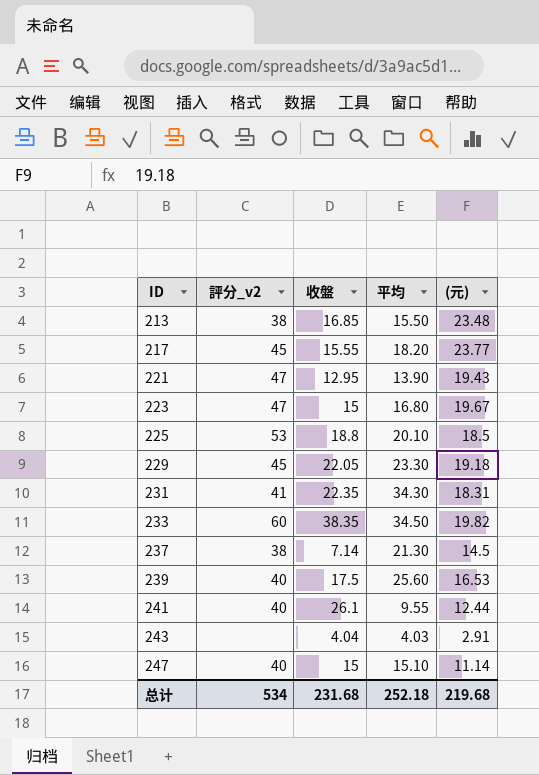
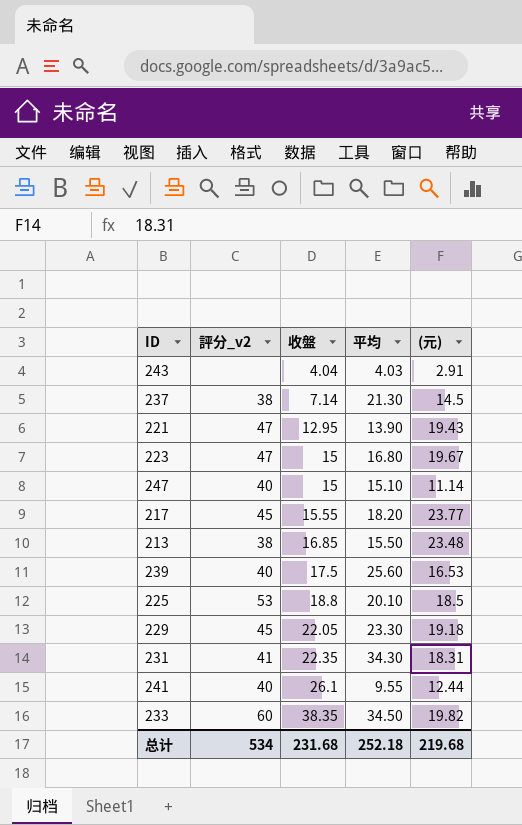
row order: ID ascending -> 收盤 ascending

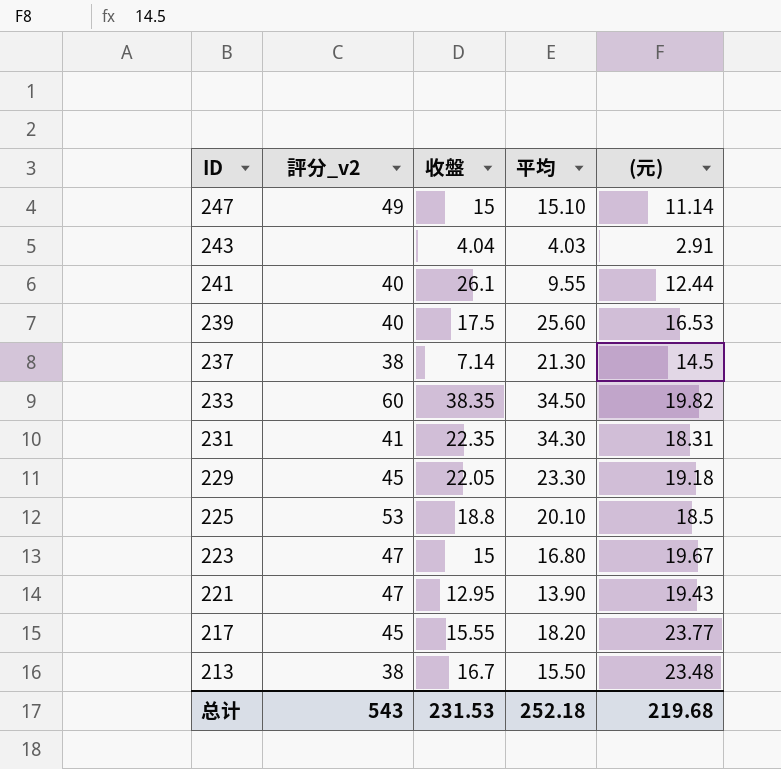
row order: 收盤 ascending -> ID descending
247 | 評分_v2: 40 -> 49
213 | 收盤: 16.85 -> 16.7
总计 | 評分_v2: 534 -> 543
总计 | 收盤: 231.68 -> 231.53

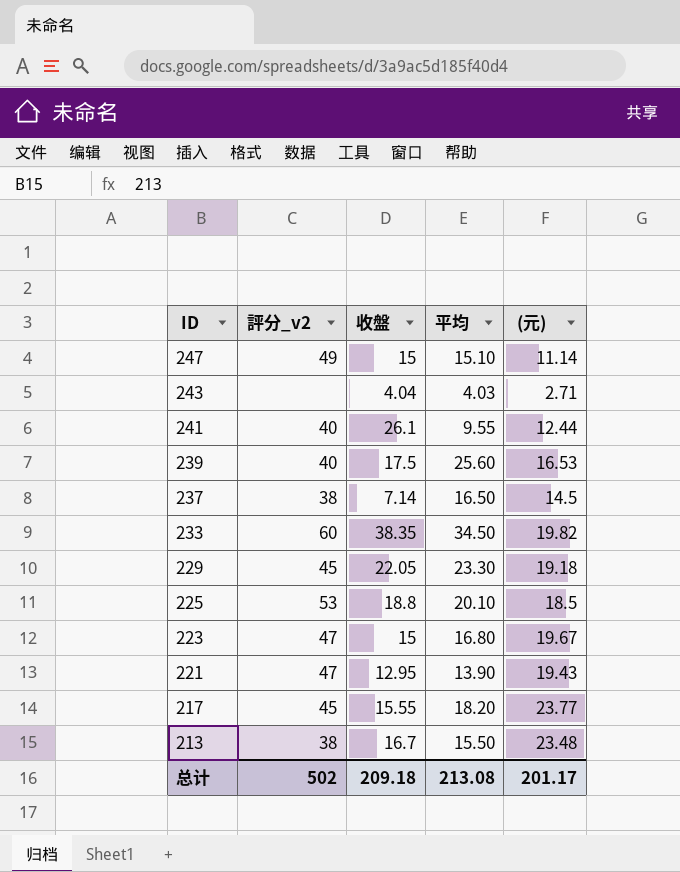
row 231: 41 | 22.35 | 34.30 | 18.31 -> none
243 | (元): 2.91 -> 2.71
237 | 平均: 21.30 -> 16.50
总计 | 評分_v2: 543 -> 502
总计 | 收盤: 231.53 -> 209.18
总计 | 平均: 252.18 -> 213.08
总计 | (元): 219.68 -> 201.17

